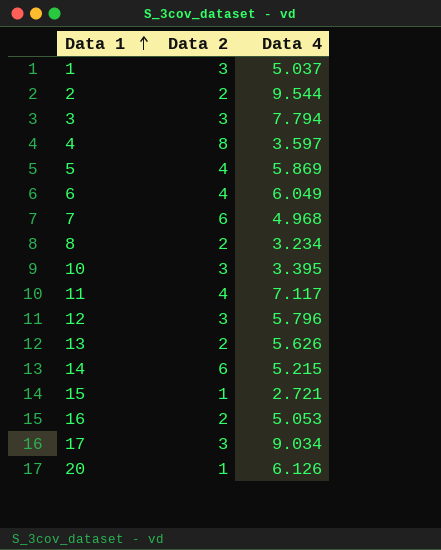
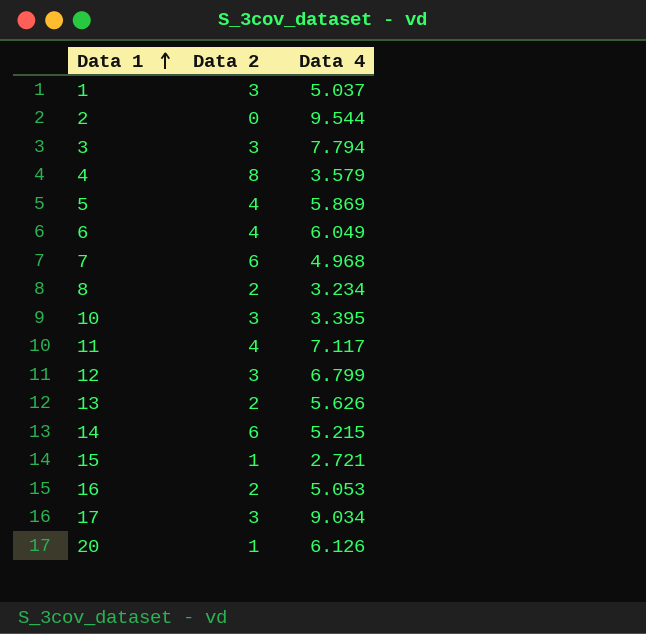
2 | Data 2: 2 -> 0
4 | Data 4: 3.597 -> 3.579
12 | Data 4: 5.796 -> 6.799

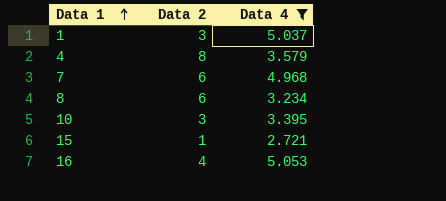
filter: none -> Data 4 <= 5.053
8 | Data 2: 2 -> 6
16 | Data 2: 2 -> 4

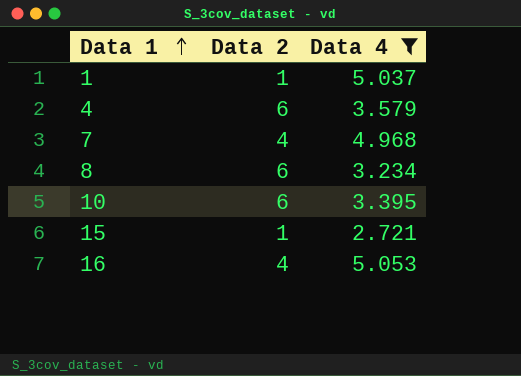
1 | Data 2: 3 -> 1
4 | Data 2: 8 -> 6
7 | Data 2: 6 -> 4
10 | Data 2: 3 -> 6

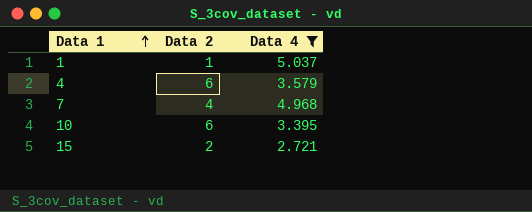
row 8: 6 | 3.234 -> none
row 16: 4 | 5.053 -> none
15 | Data 2: 1 -> 2

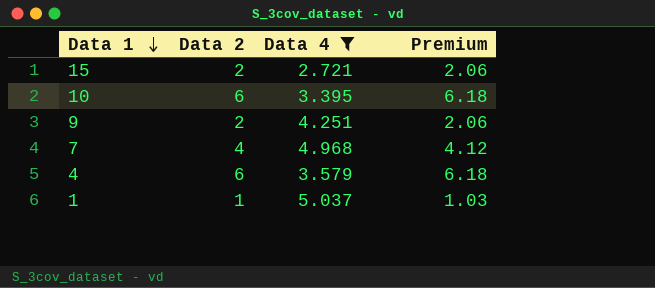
row order: Data 1 ascending -> Data 1 descending
column Premium | formula: none -> [Data 2] * 1.03
row 9: none -> 2 | 4.251 | 2.06

